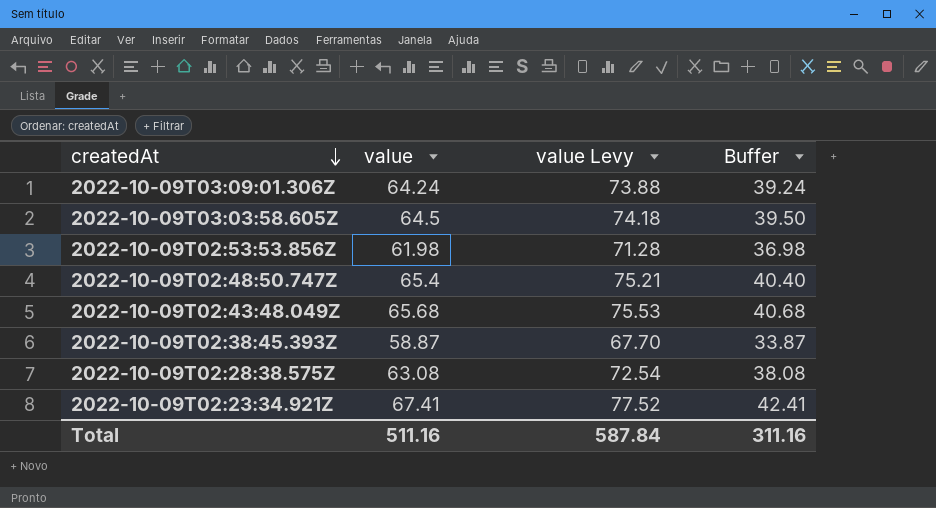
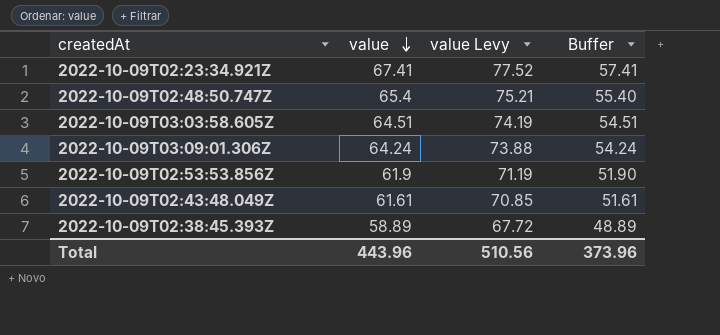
row order: createdAt descending -> value descending
column Buffer | formula: [value] - 25 -> [value] - 10
row 2022-10-09T02:28:38.575Z: 63.08 | 72.54 | 38.08 -> none
2022-10-09T03:03:58.605Z | value: 64.5 -> 64.51
2022-10-09T03:03:58.605Z | value Levy: 74.18 -> 74.19
2022-10-09T02:53:53.856Z | value: 61.98 -> 61.9
2022-10-09T02:53:53.856Z | value Levy: 71.28 -> 71.19
2022-10-09T02:43:48.049Z | value: 65.68 -> 61.61
2022-10-09T02:43:48.049Z | value Levy: 75.53 -> 70.85
2022-10-09T02:38:45.393Z | value: 58.87 -> 58.89
2022-10-09T02:38:45.393Z | value Levy: 67.70 -> 67.72
Total | value: 511.16 -> 443.96
Total | value Levy: 587.84 -> 510.56
Total | Buffer: 311.16 -> 373.96

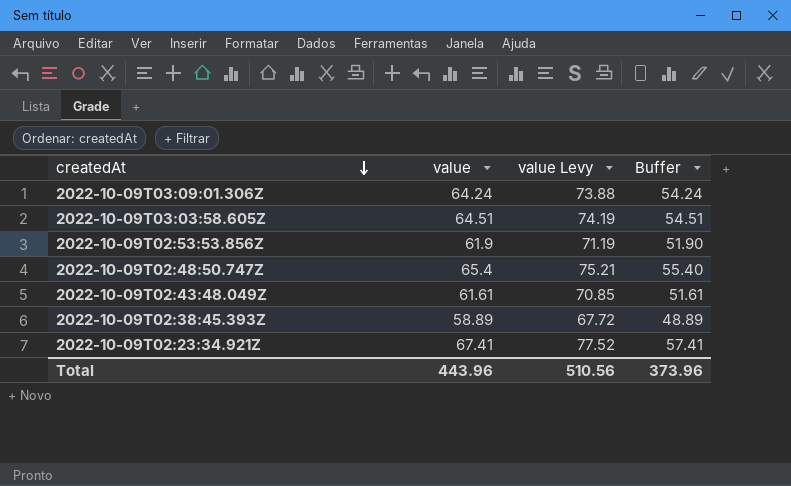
row order: value descending -> createdAt descending

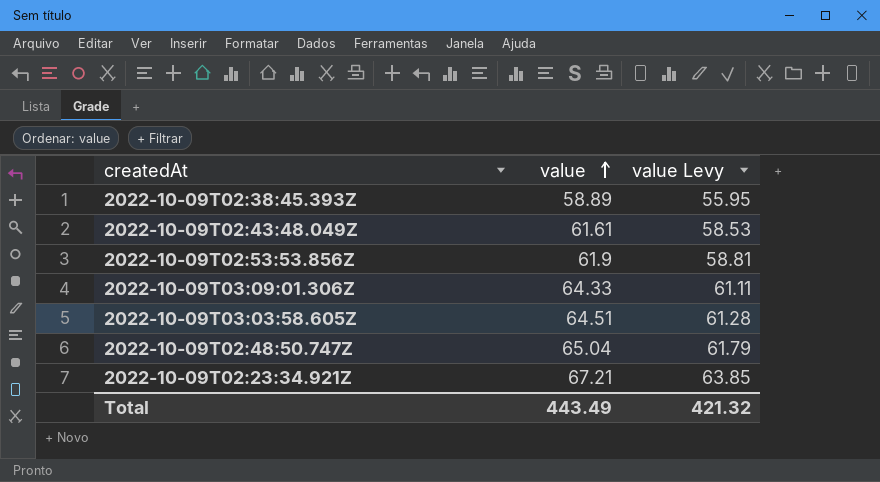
row order: createdAt descending -> value ascending
column Buffer | formula: [value] - 10 -> none
column value Levy | formula: [value] * 1.15 -> [value] * 0.95
2022-10-09T03:09:01.306Z | value: 64.24 -> 64.33
2022-10-09T02:48:50.747Z | value: 65.4 -> 65.04
2022-10-09T02:23:34.921Z | value: 67.41 -> 67.21
Total | value: 443.96 -> 443.49
Total | value Levy: 510.56 -> 421.32

